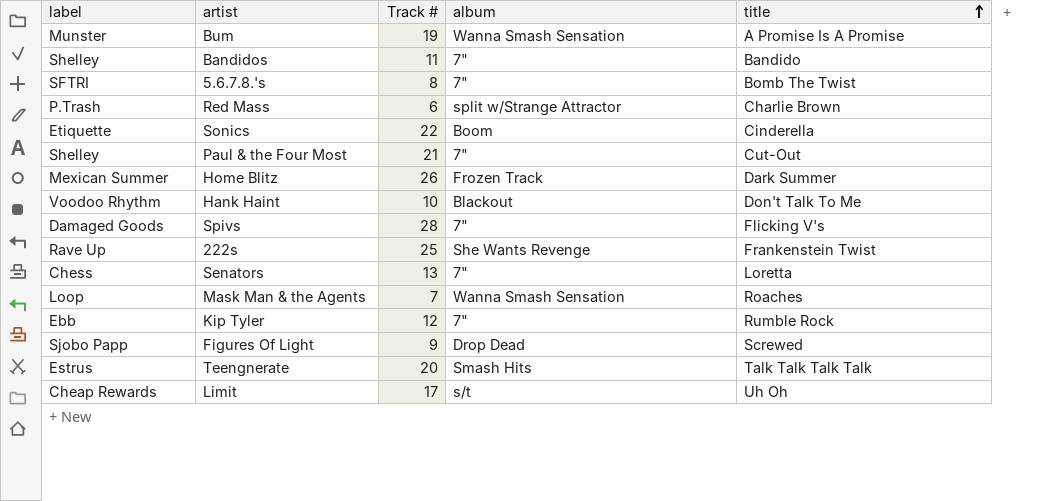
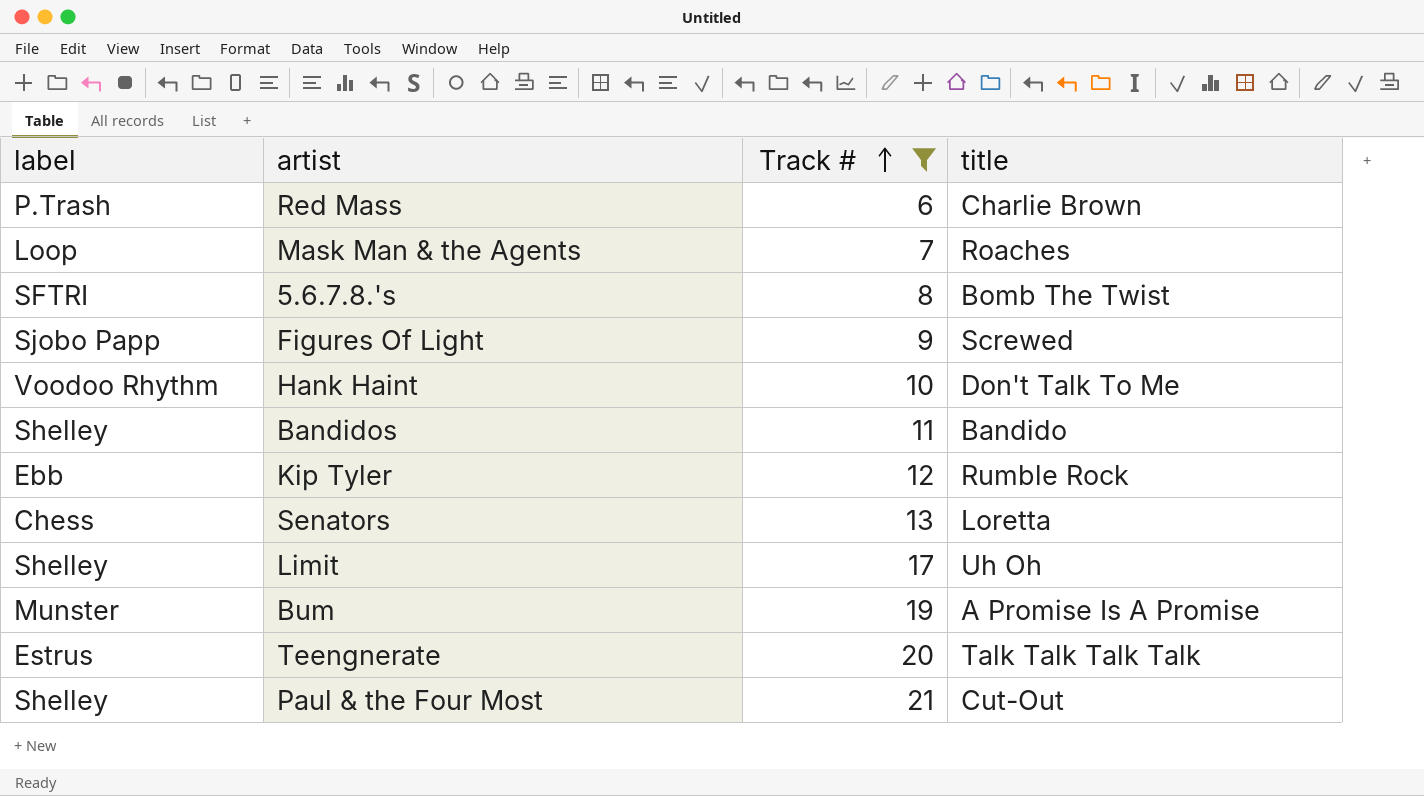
filter: none -> Track # <= 21
row order: title ascending -> Track # ascending
column album | position: 4 -> none
Limit | label: Cheap Rewards -> Shelley

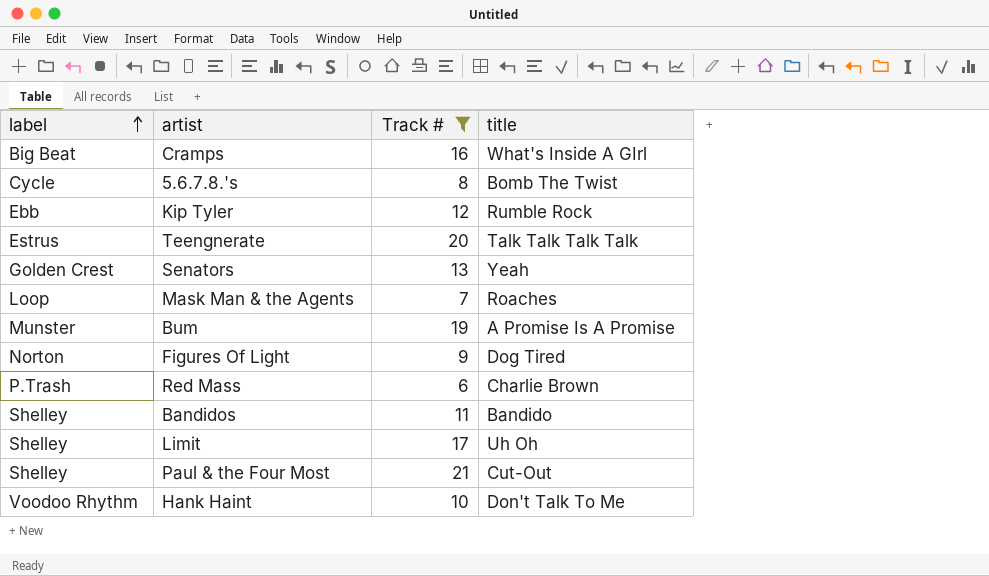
row order: Track # ascending -> label ascending
row Cramps: none -> Big Beat | 16 | What's Inside A GIrl
5.6.7.8.'s | label: SFTRI -> Cycle
Senators | label: Chess -> Golden Crest
Senators | title: Loretta -> Yeah
Figures Of Light | label: Sjobo Papp -> Norton
Figures Of Light | title: Screwed -> Dog Tired

